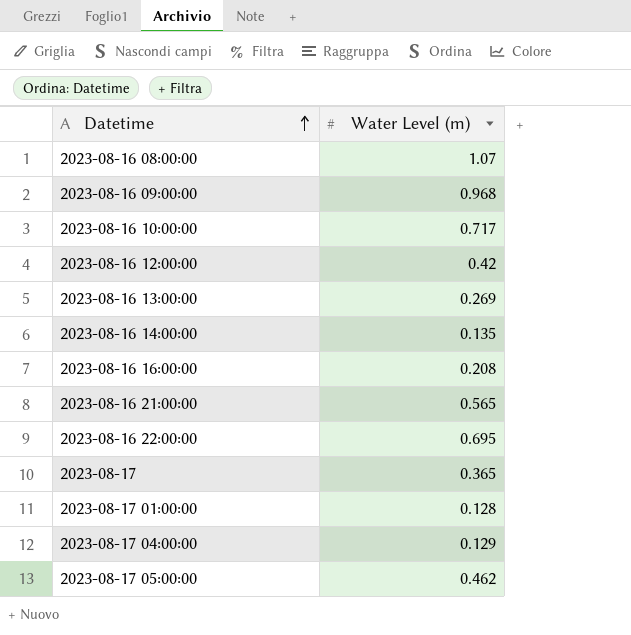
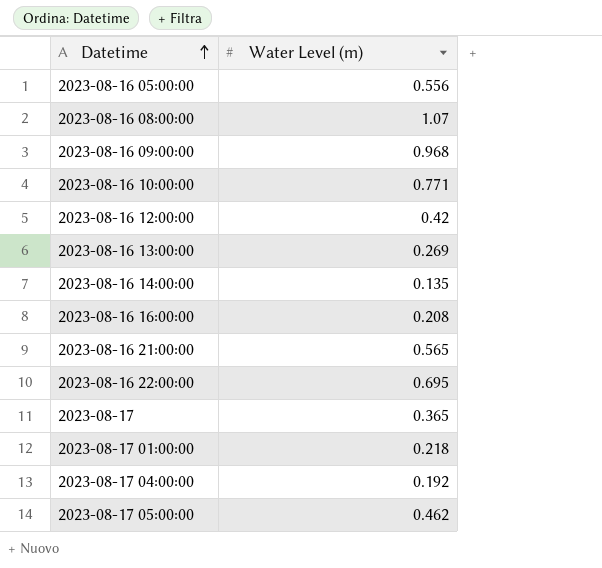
row 2023-08-16 05:00:00: none -> 0.556
2023-08-16 10:00:00 | Water Level (m): 0.717 -> 0.771
2023-08-17 01:00:00 | Water Level (m): 0.128 -> 0.218
2023-08-17 04:00:00 | Water Level (m): 0.129 -> 0.192

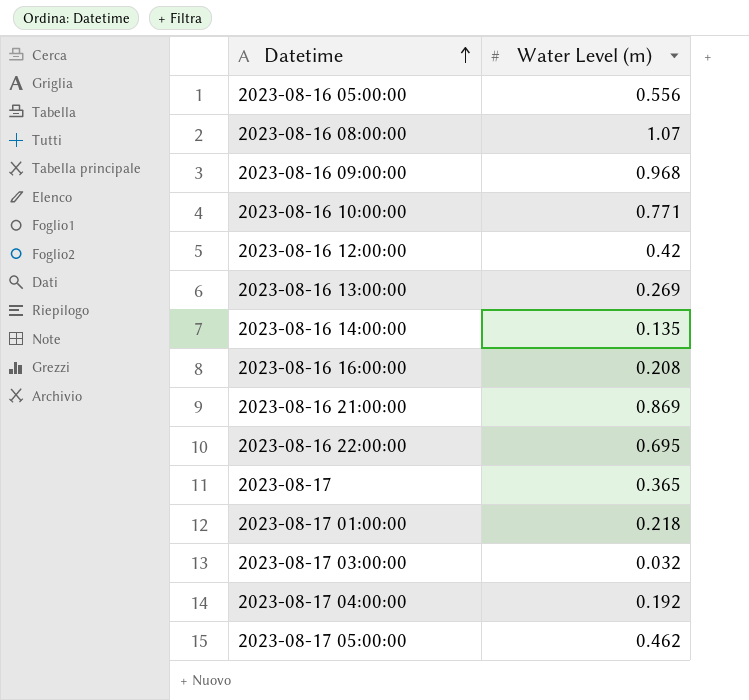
2023-08-16 21:00:00 | Water Level (m): 0.565 -> 0.869
row 2023-08-17 03:00:00: none -> 0.032

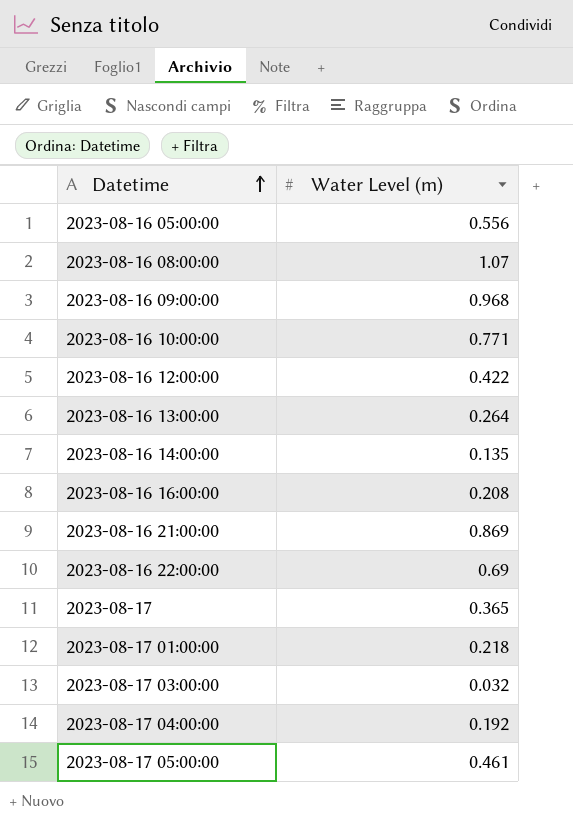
2023-08-16 12:00:00 | Water Level (m): 0.42 -> 0.422
2023-08-16 13:00:00 | Water Level (m): 0.269 -> 0.264
2023-08-16 22:00:00 | Water Level (m): 0.695 -> 0.69
2023-08-17 05:00:00 | Water Level (m): 0.462 -> 0.461

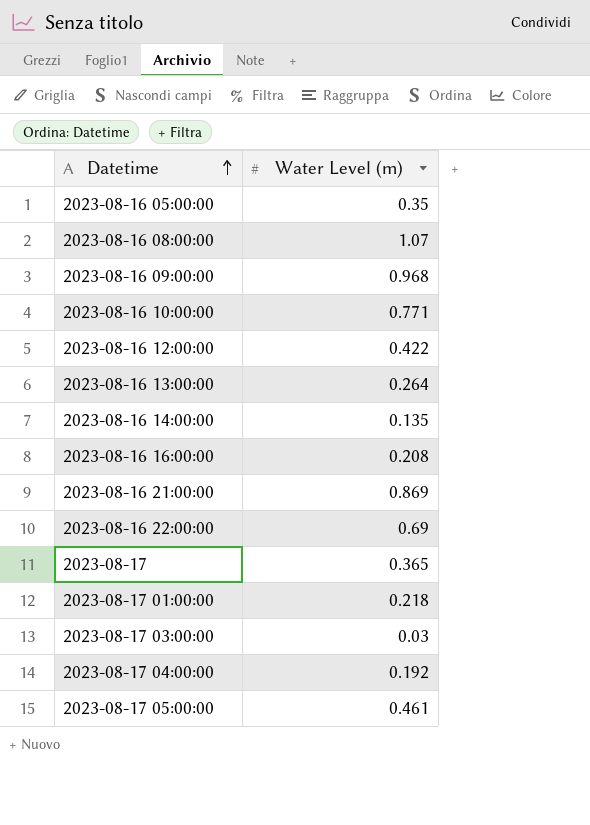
2023-08-16 05:00:00 | Water Level (m): 0.556 -> 0.35
2023-08-17 03:00:00 | Water Level (m): 0.032 -> 0.03

